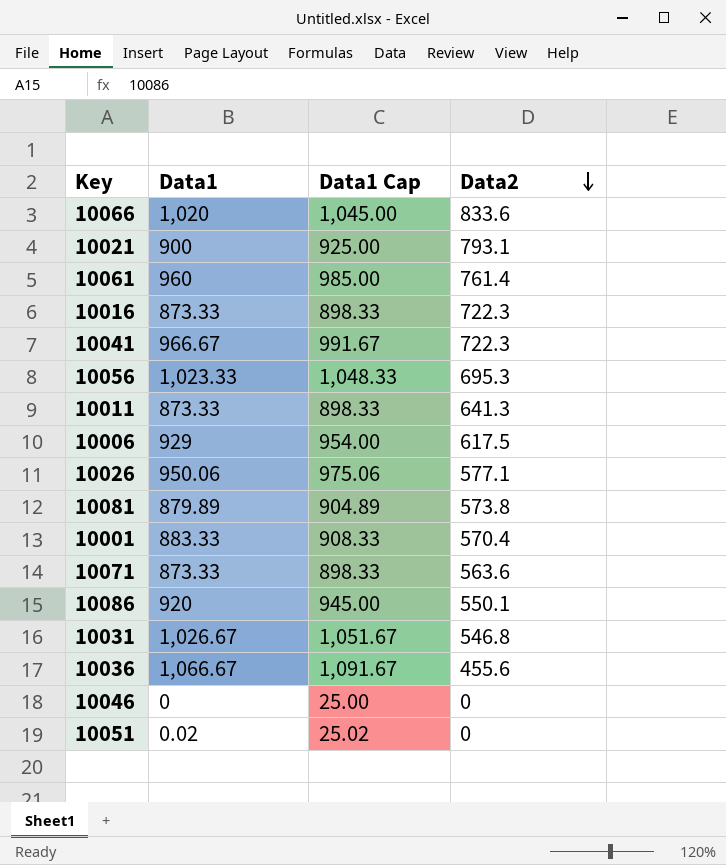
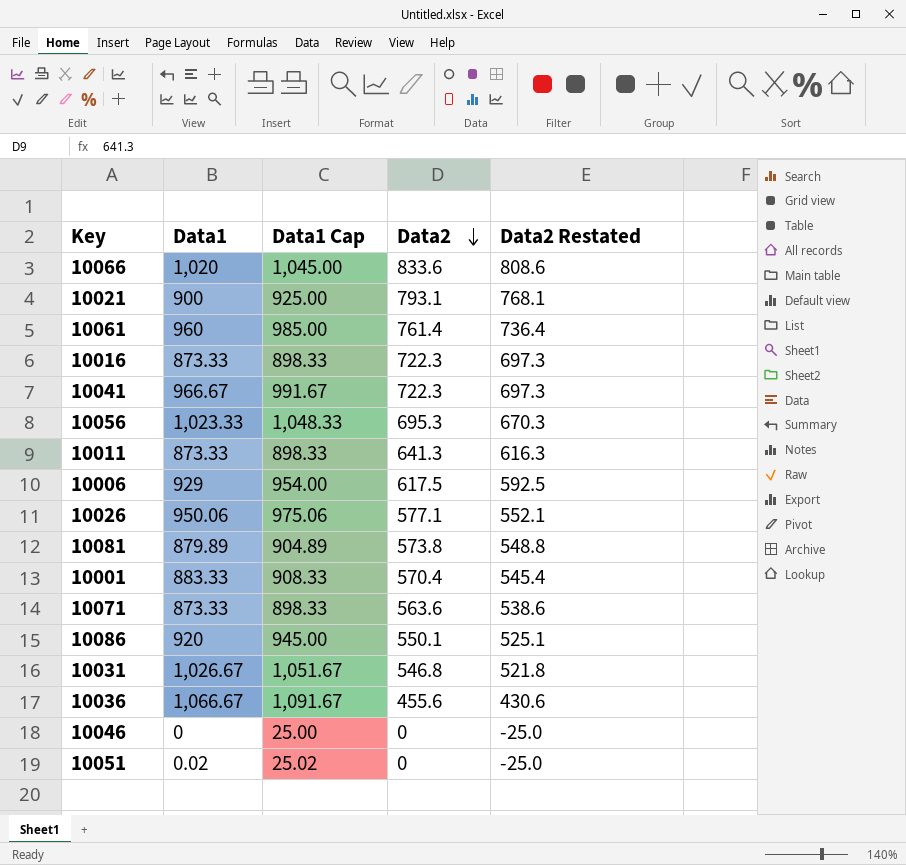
column Data2 Restated | formula: none -> [Data2] - 25

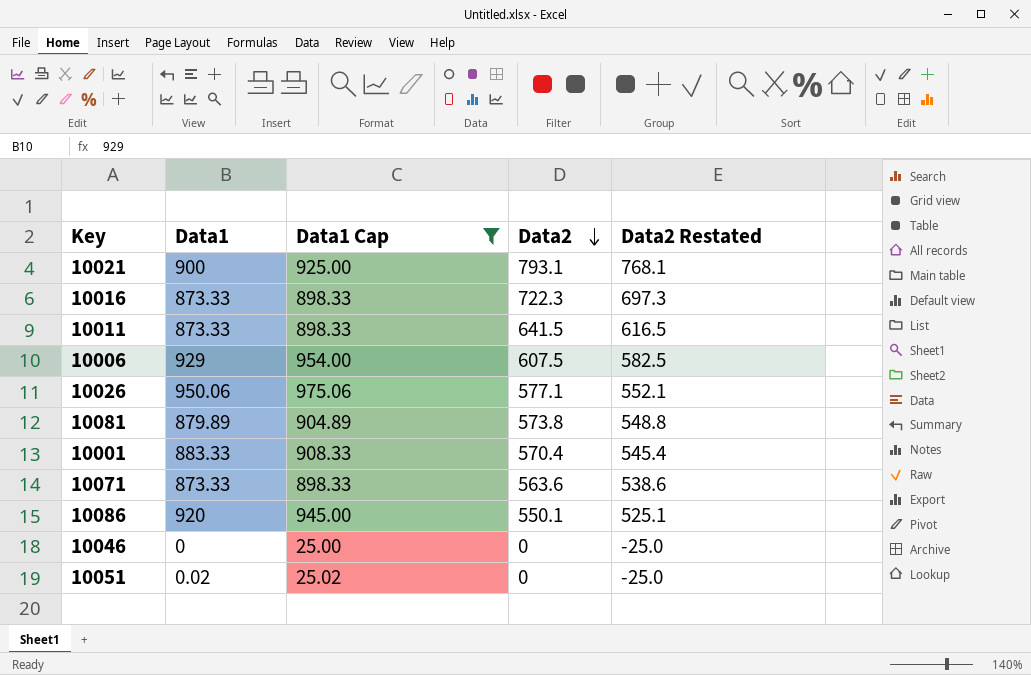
filter: none -> Data1 Cap <= 975.06
10011 | Data2: 641.3 -> 641.5
10011 | Data2 Restated: 616.3 -> 616.5
10006 | Data2: 617.5 -> 607.5
10006 | Data2 Restated: 592.5 -> 582.5

